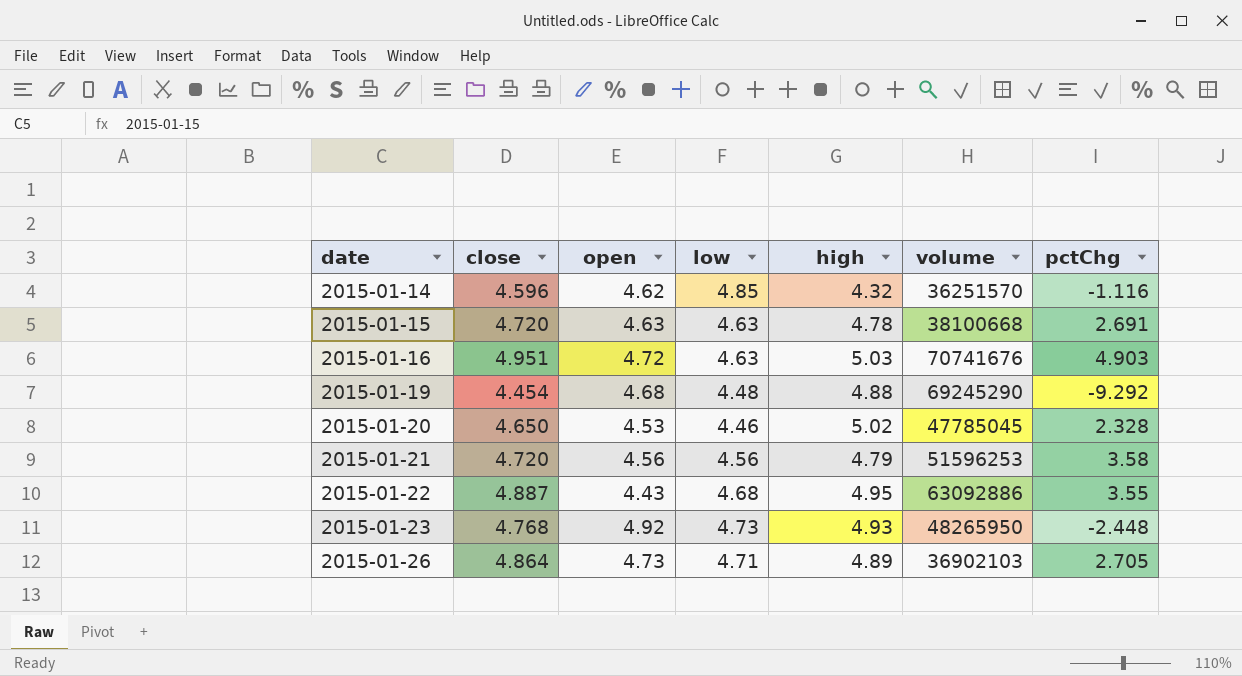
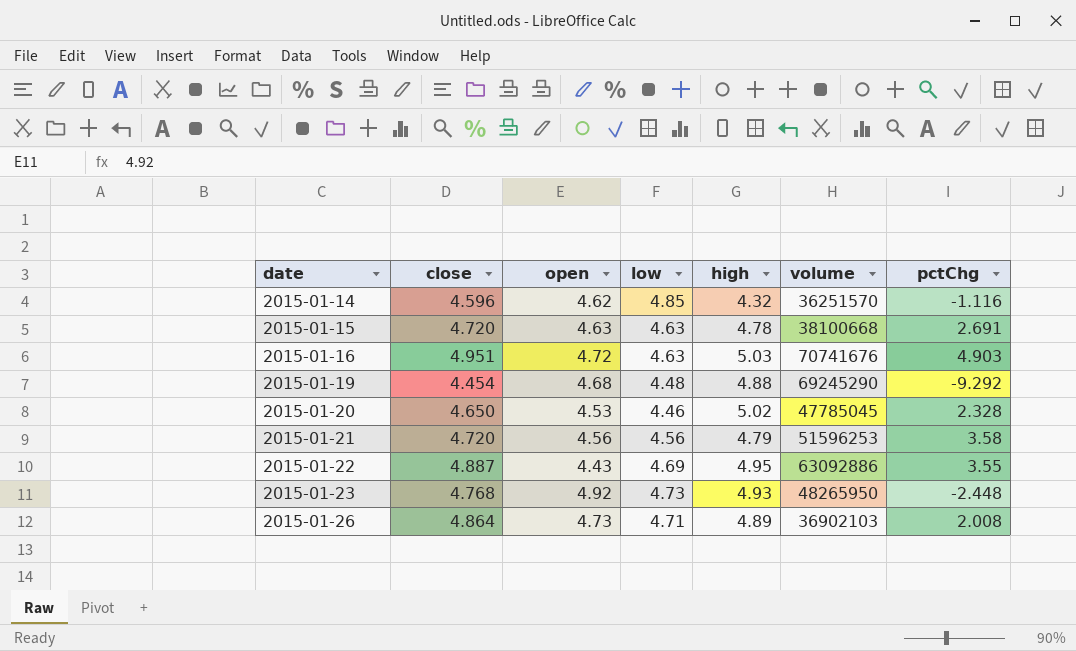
2015-01-22 | low: 4.68 -> 4.69
2015-01-26 | pctChg: 2.705 -> 2.008

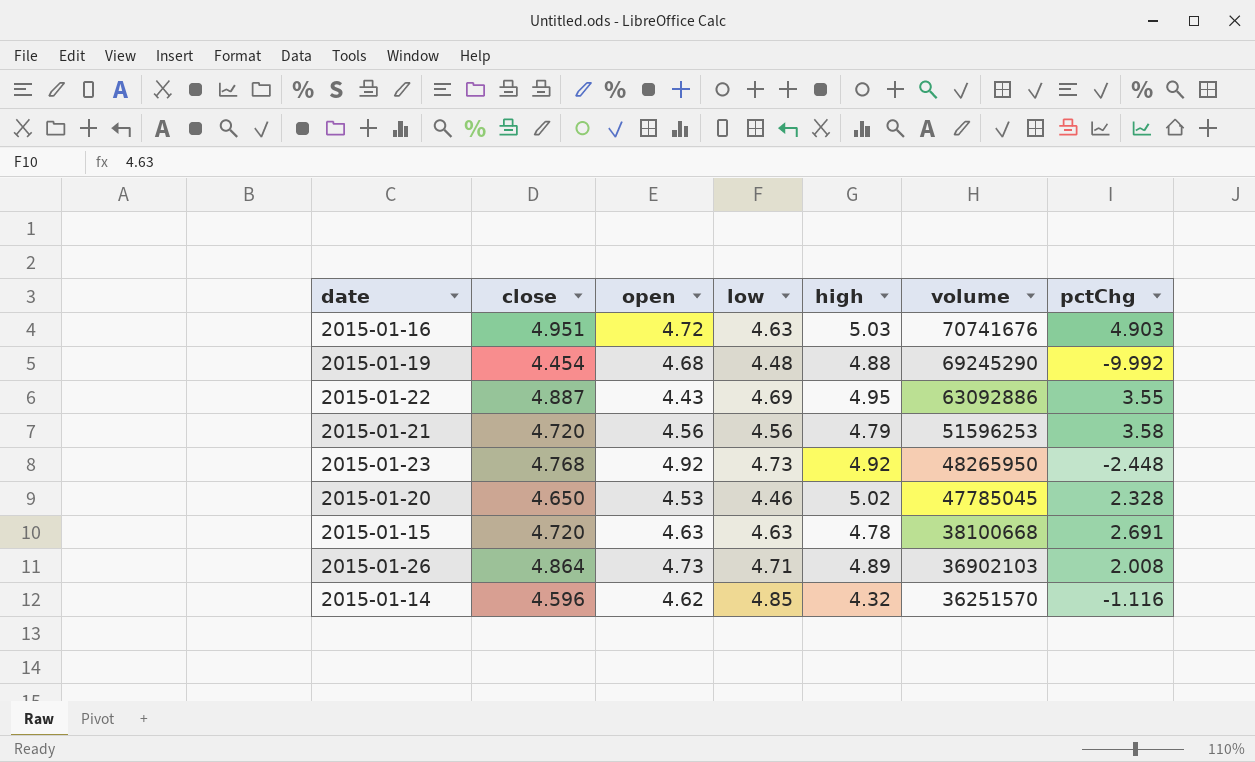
row order: date ascending -> volume descending
2015-01-19 | pctChg: -9.292 -> -9.992
2015-01-23 | high: 4.93 -> 4.92

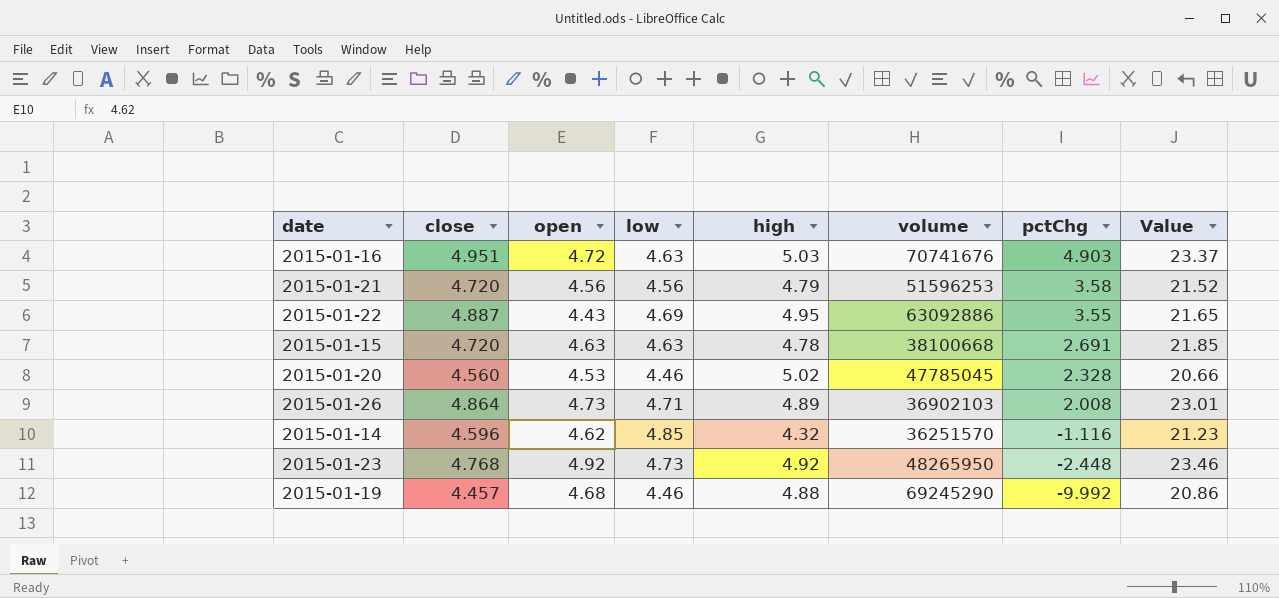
row order: volume descending -> pctChg descending
column Value | formula: none -> [close] * [open]
2015-01-20 | close: 4.650 -> 4.560
2015-01-19 | close: 4.454 -> 4.457
2015-01-19 | low: 4.48 -> 4.46

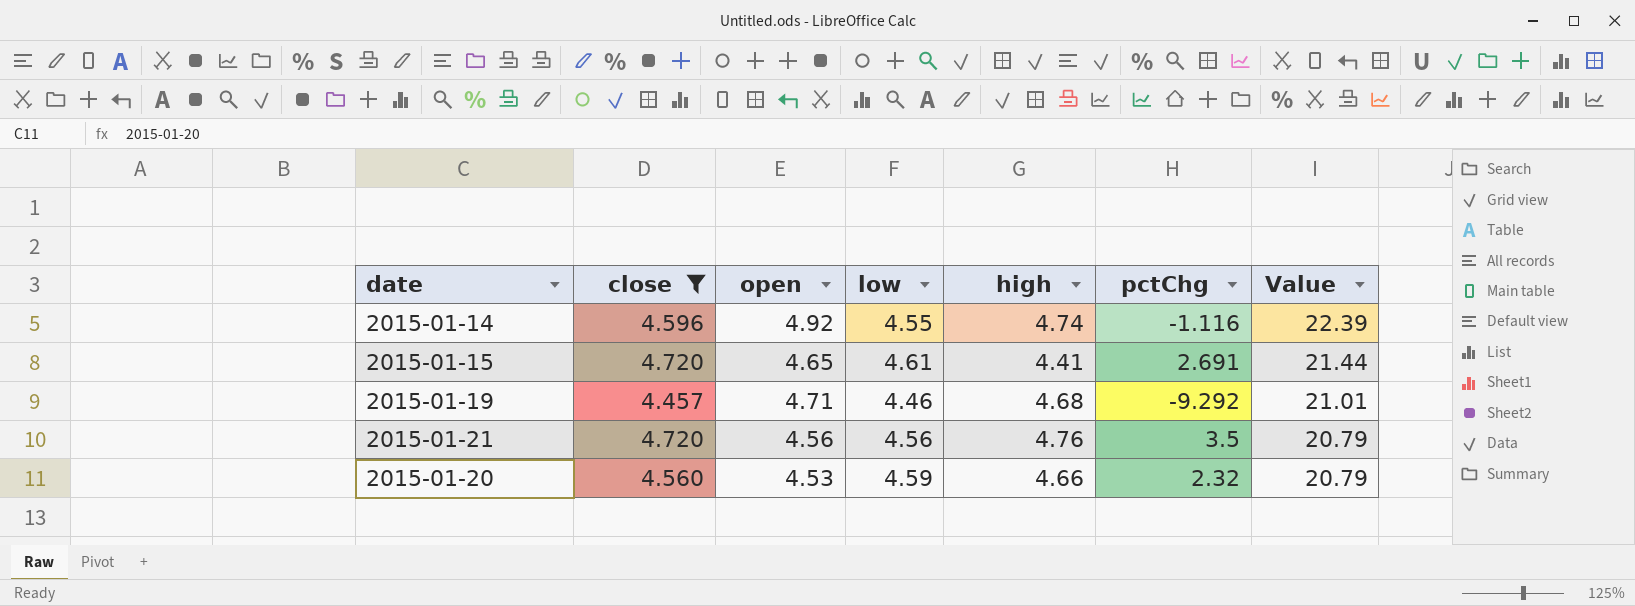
filter: none -> close <= 4.720
row order: pctChg descending -> Value descending
column volume | position: 6 -> none
column Value | formula: [close] * [open] -> [open] * [low]
2015-01-14 | open: 4.62 -> 4.92
2015-01-14 | low: 4.85 -> 4.55
2015-01-14 | high: 4.32 -> 4.74
2015-01-15 | open: 4.63 -> 4.65
2015-01-15 | low: 4.63 -> 4.61
2015-01-15 | high: 4.78 -> 4.41
2015-01-19 | open: 4.68 -> 4.71
2015-01-19 | high: 4.88 -> 4.68
2015-01-19 | pctChg: -9.992 -> -9.292
2015-01-21 | high: 4.79 -> 4.76
2015-01-21 | pctChg: 3.58 -> 3.5
2015-01-20 | low: 4.46 -> 4.59
2015-01-20 | high: 5.02 -> 4.66
2015-01-20 | pctChg: 2.328 -> 2.32

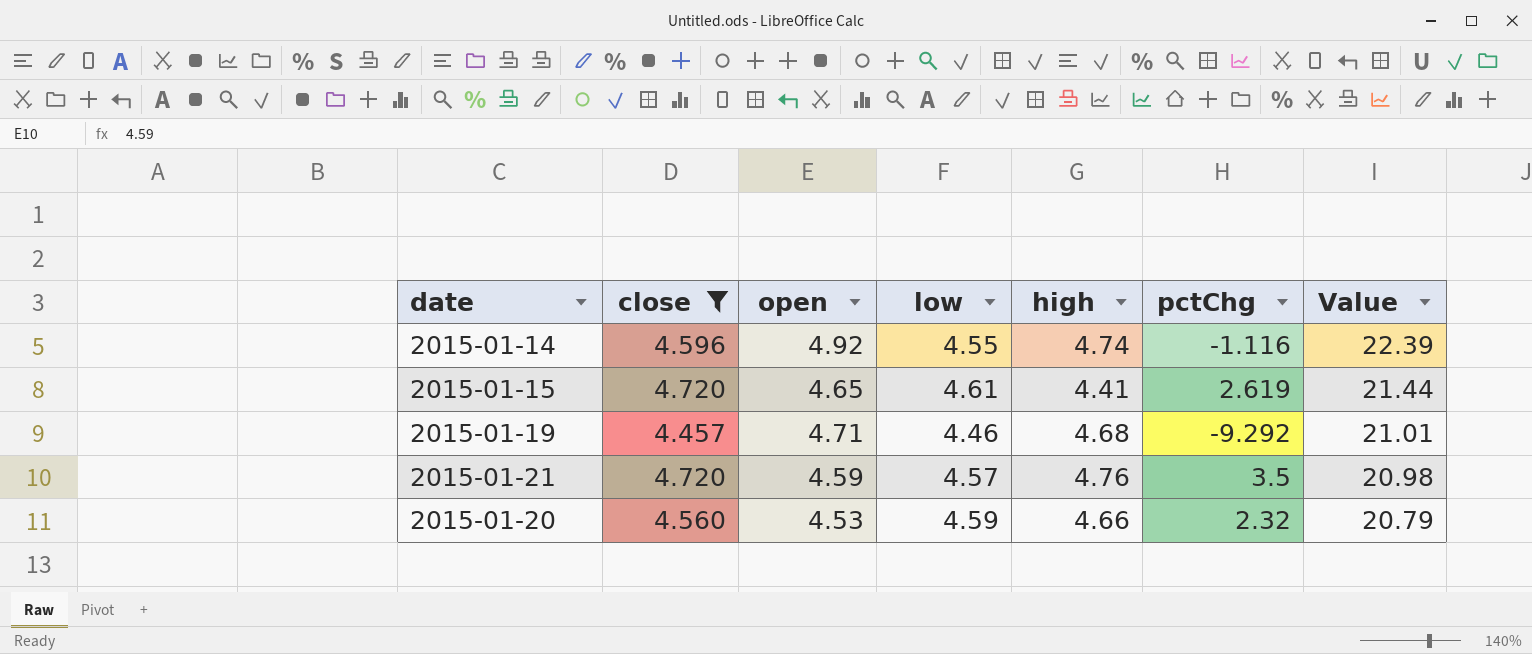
2015-01-15 | pctChg: 2.691 -> 2.619
2015-01-21 | open: 4.56 -> 4.59
2015-01-21 | low: 4.56 -> 4.57
2015-01-21 | Value: 20.79 -> 20.98

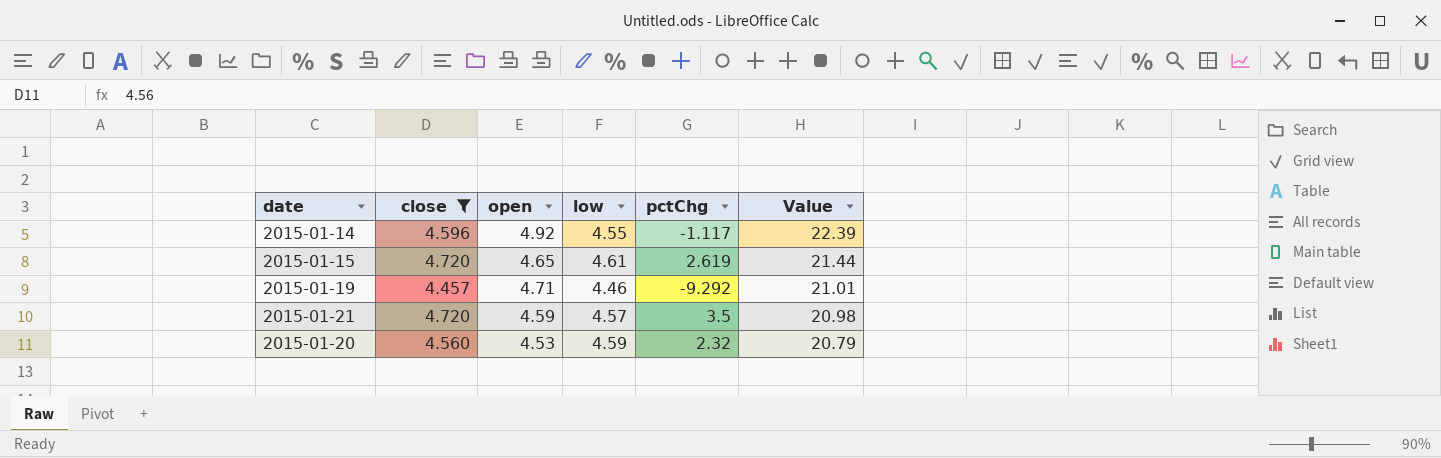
column high | position: 5 -> none
2015-01-14 | pctChg: -1.116 -> -1.117

